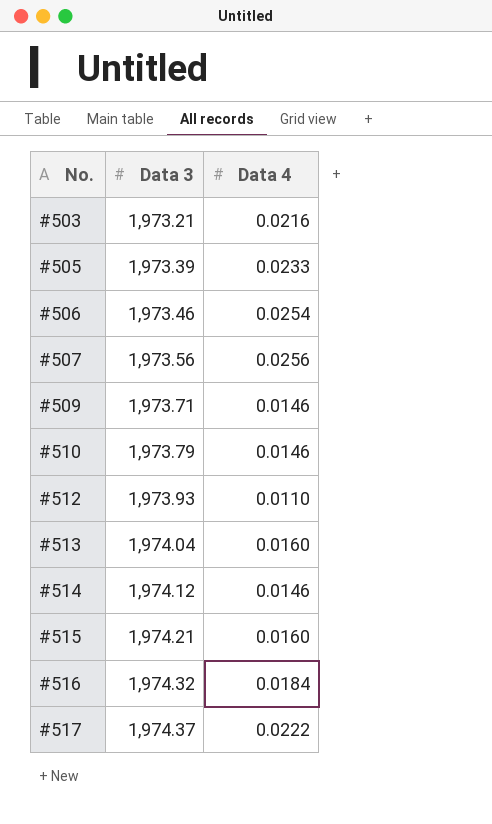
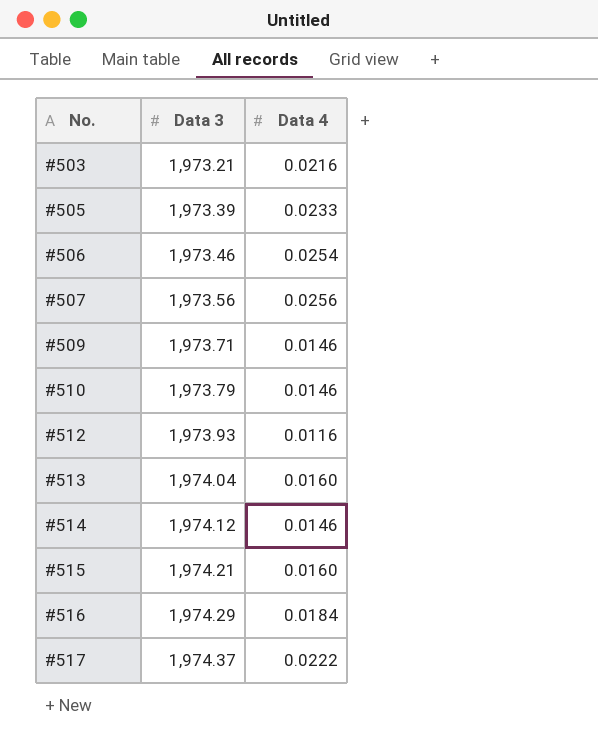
#512 | Data 4: 0.0110 -> 0.0116
#516 | Data 3: 1,974.32 -> 1,974.29

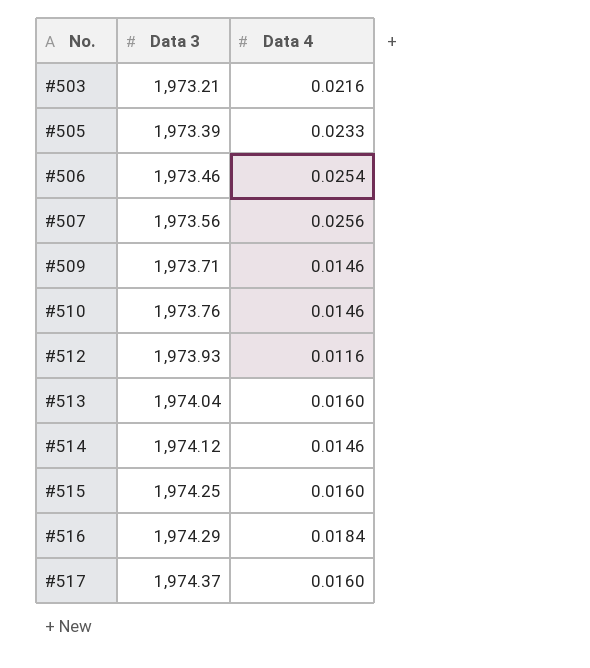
#510 | Data 3: 1,973.79 -> 1,973.76
#515 | Data 3: 1,974.21 -> 1,974.25
#517 | Data 4: 0.0222 -> 0.0160

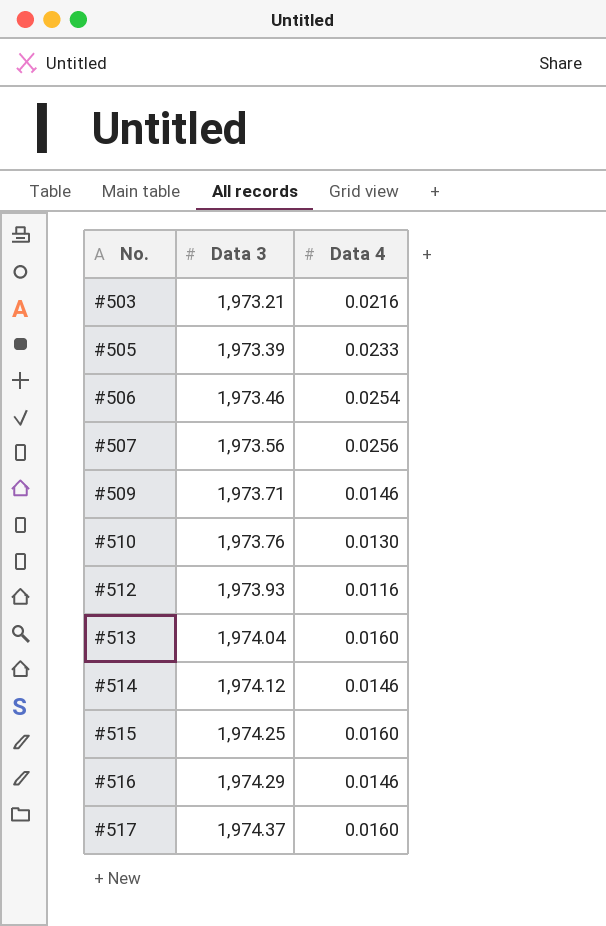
#510 | Data 4: 0.0146 -> 0.0130
#516 | Data 4: 0.0184 -> 0.0146

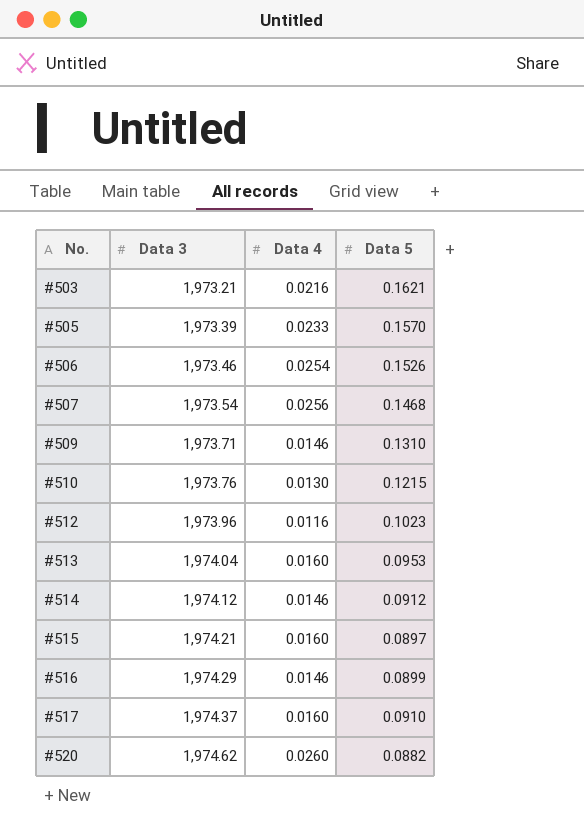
column Data 5 | position: none -> 4
#507 | Data 3: 1,973.56 -> 1,973.54
#512 | Data 3: 1,973.93 -> 1,973.96
#515 | Data 3: 1,974.25 -> 1,974.21
row #520: none -> 1,974.62 | 0.0260 | 0.0882

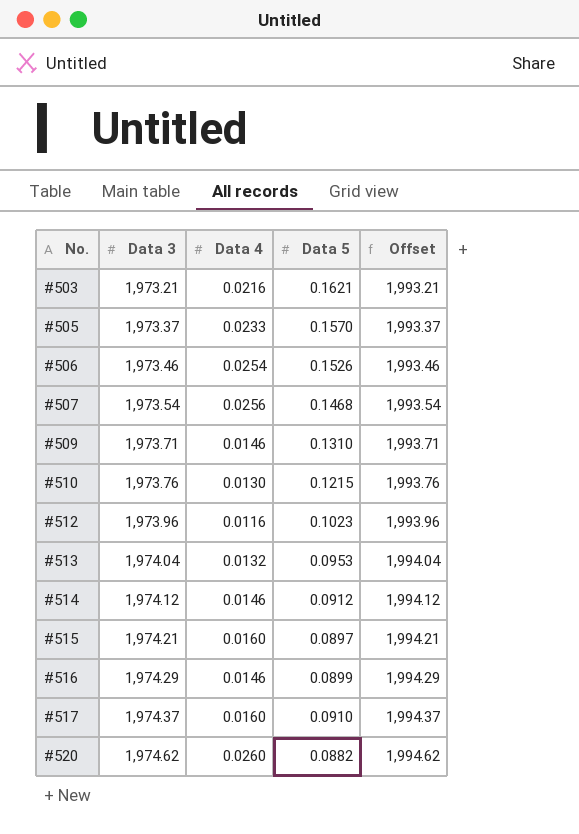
column Offset | formula: none -> [Data 3] + 20
#505 | Data 3: 1,973.39 -> 1,973.37
#513 | Data 4: 0.0160 -> 0.0132

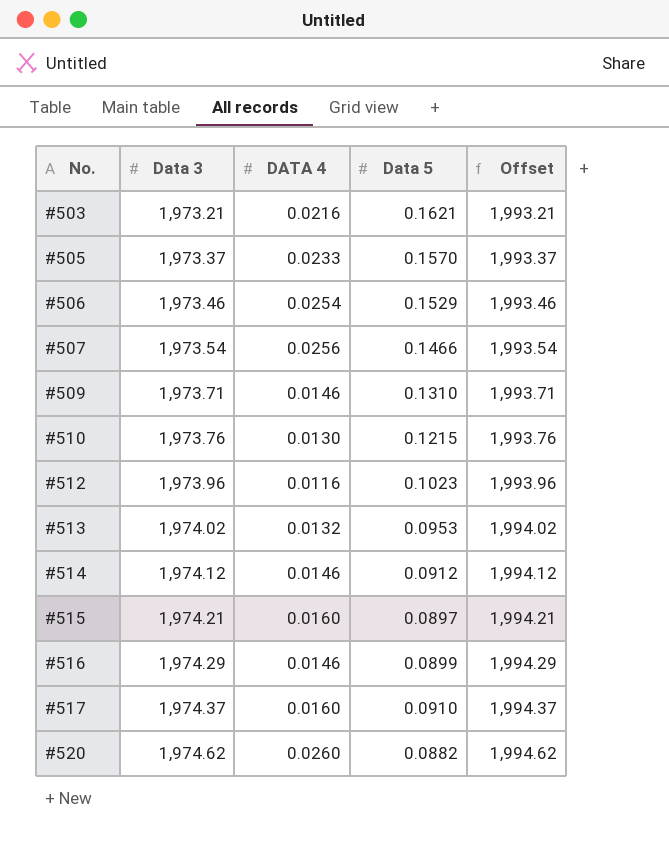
column name: Data 4 -> DATA 4
#506 | Data 5: 0.1526 -> 0.1529
#507 | Data 5: 0.1468 -> 0.1466
#513 | Data 3: 1,974.04 -> 1,974.02
#513 | Offset: 1,994.04 -> 1,994.02

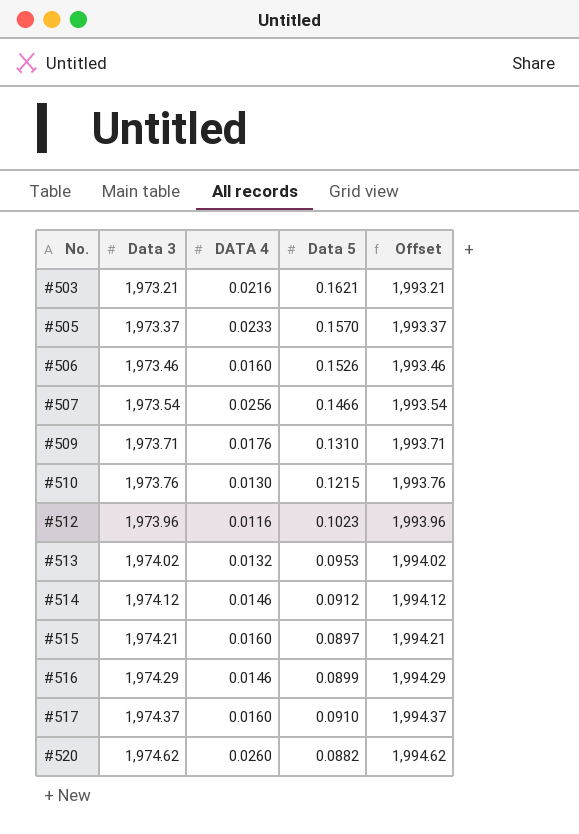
#506 | DATA 4: 0.0254 -> 0.0160
#506 | Data 5: 0.1529 -> 0.1526
#509 | DATA 4: 0.0146 -> 0.0176

